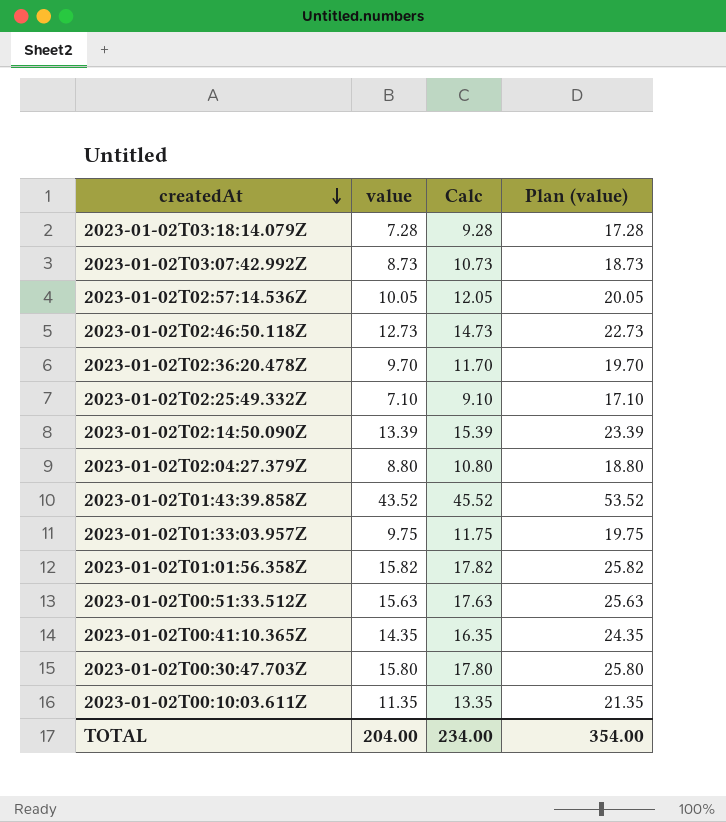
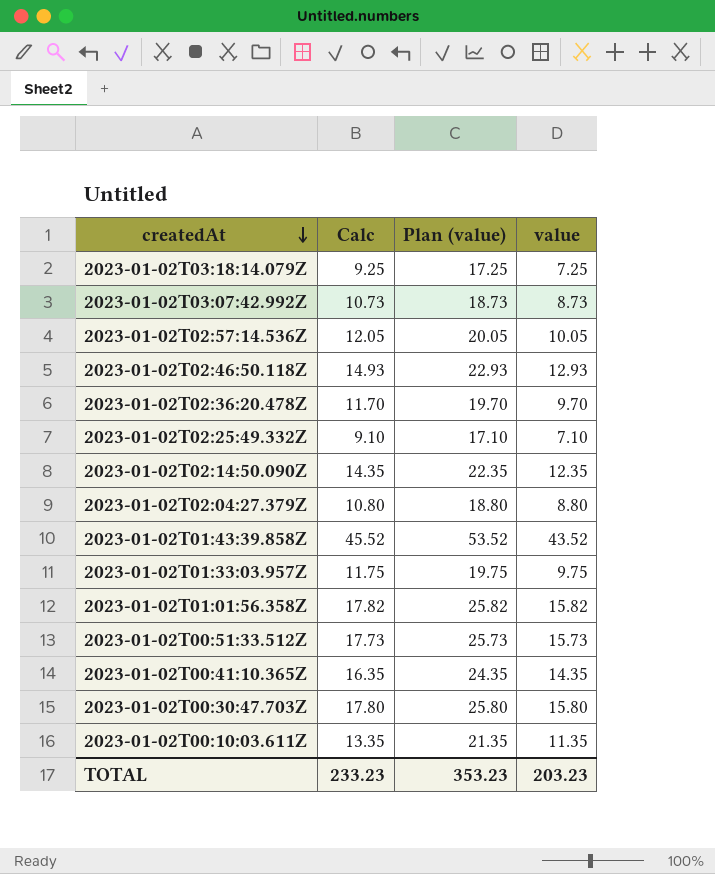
column value | position: 2 -> 4
2023-01-02T03:18:14.079Z | Calc: 9.28 -> 9.25
2023-01-02T03:18:14.079Z | Plan (value): 17.28 -> 17.25
2023-01-02T03:18:14.079Z | value: 7.28 -> 7.25
2023-01-02T02:46:50.118Z | Calc: 14.73 -> 14.93
2023-01-02T02:46:50.118Z | Plan (value): 22.73 -> 22.93
2023-01-02T02:46:50.118Z | value: 12.73 -> 12.93
2023-01-02T02:14:50.090Z | Calc: 15.39 -> 14.35
2023-01-02T02:14:50.090Z | Plan (value): 23.39 -> 22.35
2023-01-02T02:14:50.090Z | value: 13.39 -> 12.35
2023-01-02T00:51:33.512Z | Calc: 17.63 -> 17.73
2023-01-02T00:51:33.512Z | Plan (value): 25.63 -> 25.73
2023-01-02T00:51:33.512Z | value: 15.63 -> 15.73
TOTAL | Calc: 234.00 -> 233.23
TOTAL | Plan (value): 354.00 -> 353.23
TOTAL | value: 204.00 -> 203.23

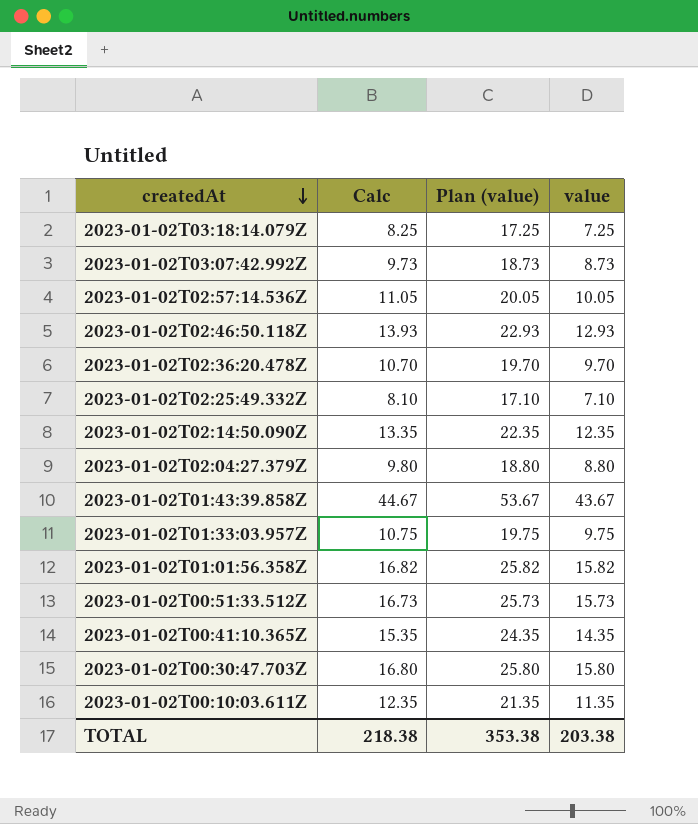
column Calc | formula: [value] + 2 -> [value] + 1
2023-01-02T01:43:39.858Z | Plan (value): 53.52 -> 53.67
2023-01-02T01:43:39.858Z | value: 43.52 -> 43.67
TOTAL | Calc: 233.23 -> 218.38
TOTAL | Plan (value): 353.23 -> 353.38
TOTAL | value: 203.23 -> 203.38

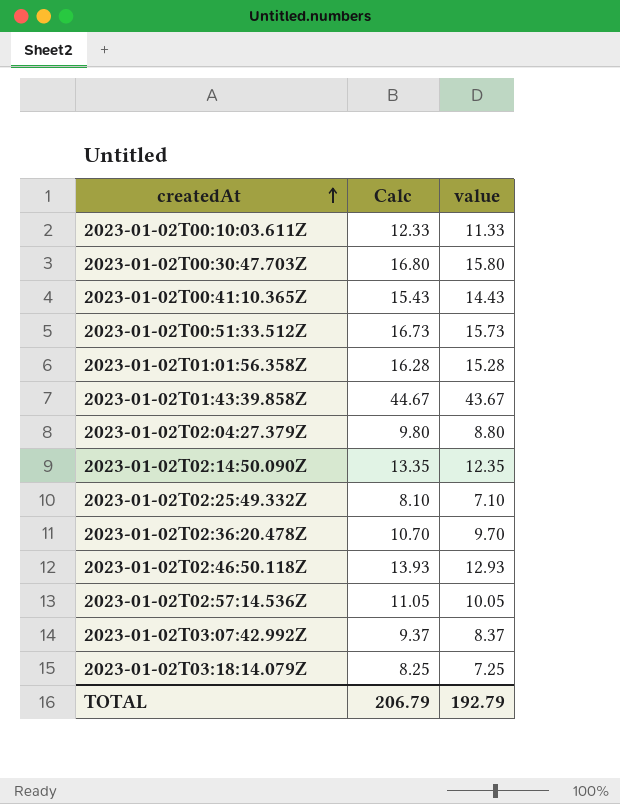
row order: createdAt descending -> createdAt ascending
column Plan (value) | formula: [value] + 10 -> none
row 2023-01-02T01:33:03.957Z: 10.75 | 19.75 | 9.75 -> none
2023-01-02T00:10:03.611Z | Calc: 12.35 -> 12.33
2023-01-02T00:10:03.611Z | value: 11.35 -> 11.33
2023-01-02T00:41:10.365Z | Calc: 15.35 -> 15.43
2023-01-02T00:41:10.365Z | value: 14.35 -> 14.43
2023-01-02T01:01:56.358Z | Calc: 16.82 -> 16.28
2023-01-02T01:01:56.358Z | value: 15.82 -> 15.28
2023-01-02T03:07:42.992Z | Calc: 9.73 -> 9.37
2023-01-02T03:07:42.992Z | value: 8.73 -> 8.37
TOTAL | Calc: 218.38 -> 206.79
TOTAL | value: 203.38 -> 192.79

